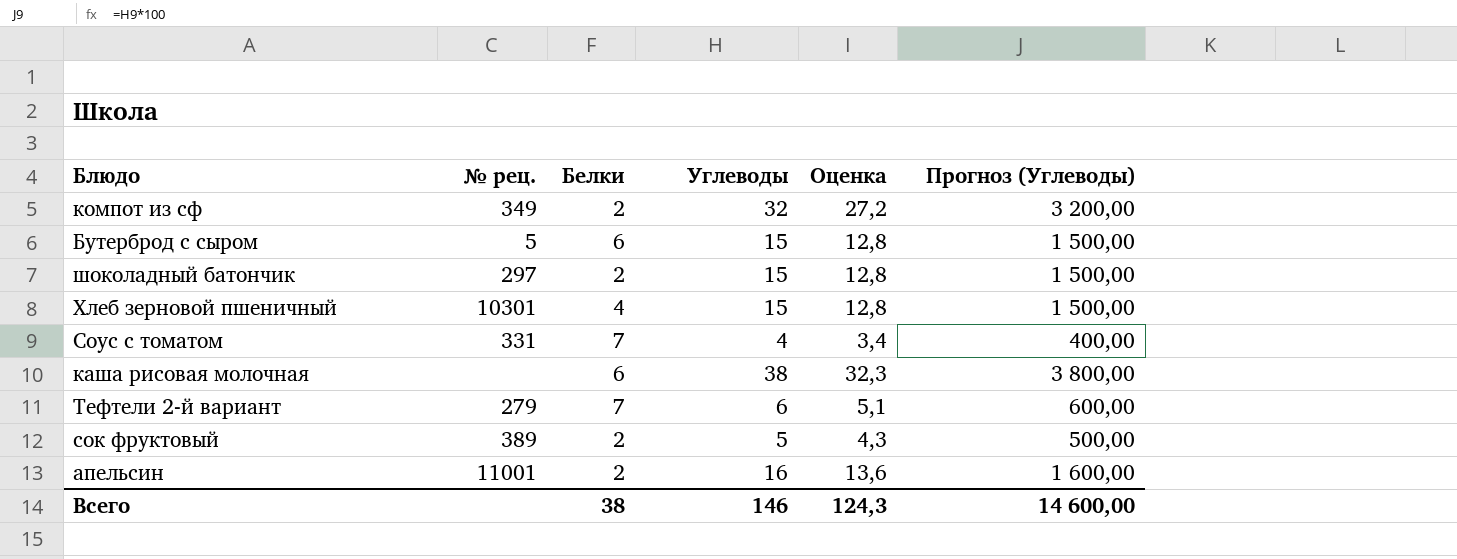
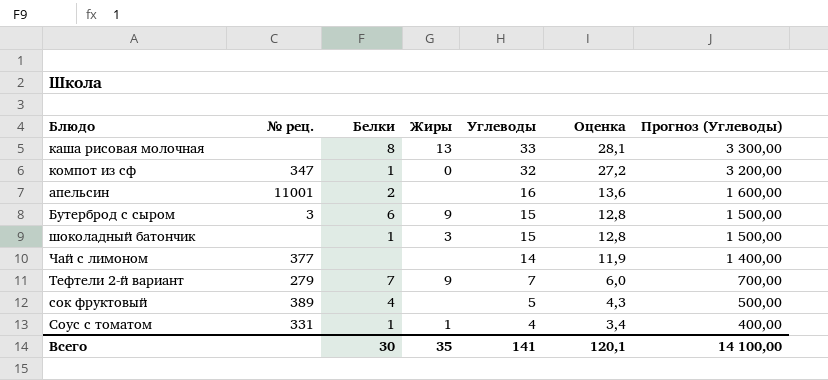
row order: none -> Углеводы descending
column Жиры | position: none -> 4
row Хлеб зерновой пшеничный: 10301 | 4 | 15 | 12,8 | 1 500,00 -> none
каша рисовая молочная | Белки: 6 -> 8
каша рисовая молочная | Углеводы: 38 -> 33
каша рисовая молочная | Оценка: 32,3 -> 28,1
каша рисовая молочная | Прогноз (Углеводы): 3 800,00 -> 3 300,00
компот из сф | № рец.: 349 -> 347
компот из сф | Белки: 2 -> 1
Бутерброд с сыром | № рец.: 5 -> 3
шоколадный батончик | № рец.: 297 -> none
шоколадный батончик | Белки: 2 -> 1
row Чай с лимоном: none -> 377 | none | none | 14 | 11,9 | 1 400,00
Тефтели 2-й вариант | Углеводы: 6 -> 7
Тефтели 2-й вариант | Оценка: 5,1 -> 6,0
Тефтели 2-й вариант | Прогноз (Углеводы): 600,00 -> 700,00
сок фруктовый | Белки: 2 -> 4
Соус с томатом | Белки: 7 -> 1
Всего | Белки: 38 -> 30
Всего | Углеводы: 146 -> 141
Всего | Оценка: 124,3 -> 120,1
Всего | Прогноз (Углеводы): 14 600,00 -> 14 100,00

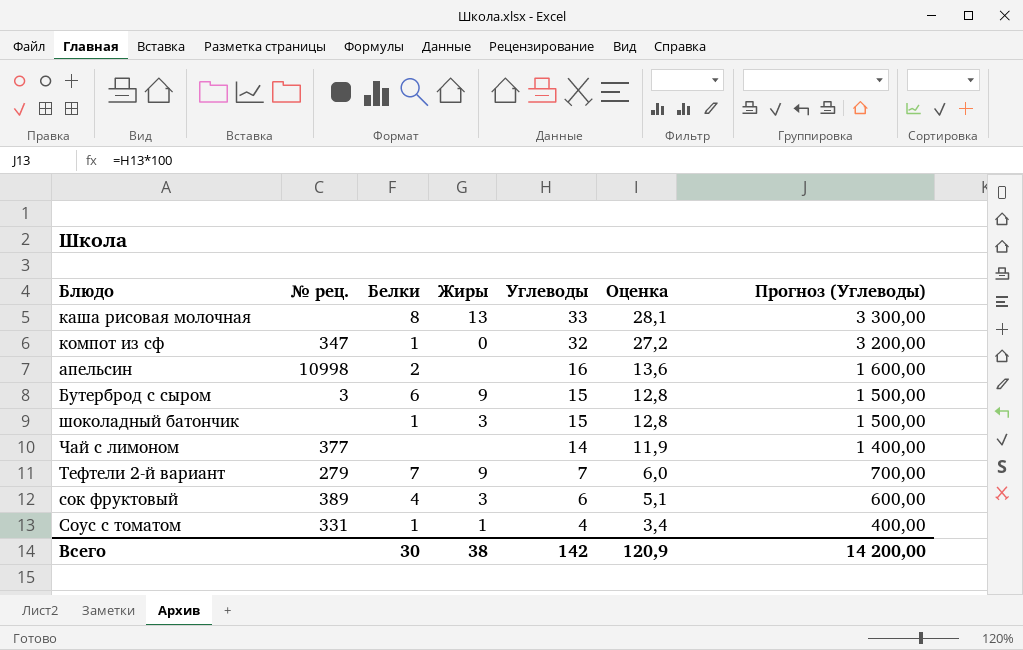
апельсин | № рец.: 11001 -> 10998
сок фруктовый | Жиры: none -> 3
сок фруктовый | Углеводы: 5 -> 6
сок фруктовый | Оценка: 4,3 -> 5,1
сок фруктовый | Прогноз (Углеводы): 500,00 -> 600,00
Всего | Жиры: 35 -> 38
Всего | Углеводы: 141 -> 142
Всего | Оценка: 120,1 -> 120,9
Всего | Прогноз (Углеводы): 14 100,00 -> 14 200,00

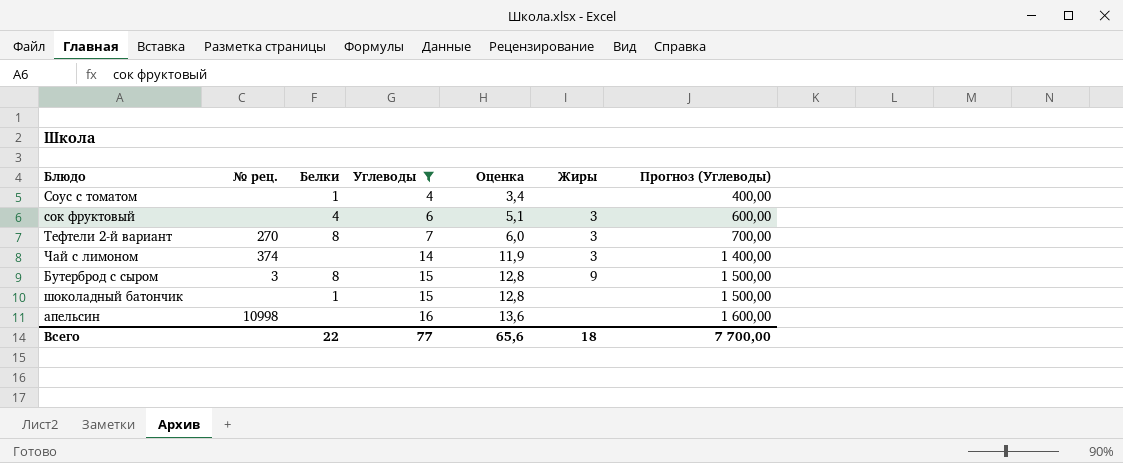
filter: none -> Углеводы <= 16
row order: Углеводы descending -> Углеводы ascending
column Жиры | position: 4 -> 6
Соус с томатом | № рец.: 331 -> none
Соус с томатом | Жиры: 1 -> none
сок фруктовый | № рец.: 389 -> none
Тефтели 2-й вариант | № рец.: 279 -> 270
Тефтели 2-й вариант | Белки: 7 -> 8
Тефтели 2-й вариант | Жиры: 9 -> 3
Чай с лимоном | № рец.: 377 -> 374
Чай с лимоном | Жиры: none -> 3
Бутерброд с сыром | Белки: 6 -> 8
шоколадный батончик | Жиры: 3 -> none
апельсин | Белки: 2 -> none
Всего | Белки: 30 -> 22
Всего | Углеводы: 142 -> 77
Всего | Оценка: 120,9 -> 65,6
Всего | Жиры: 38 -> 18
Всего | Прогноз (Углеводы): 14 200,00 -> 7 700,00

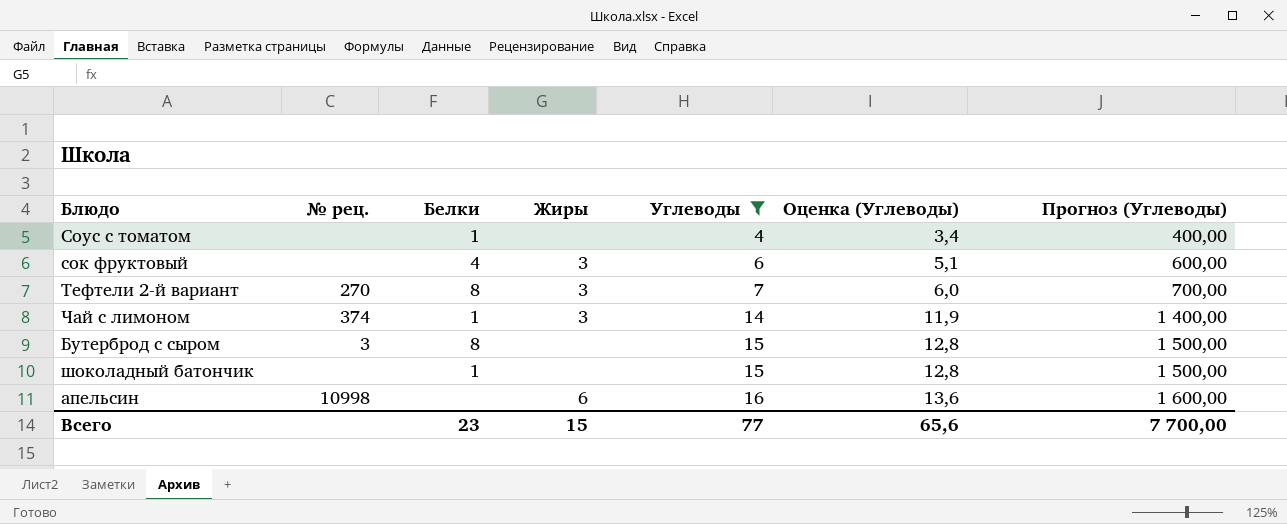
column Жиры | position: 6 -> 4
column name: Оценка -> Оценка (Углеводы)
Чай с лимоном | Белки: none -> 1
Бутерброд с сыром | Жиры: 9 -> none
апельсин | Жиры: none -> 6
Всего | Белки: 22 -> 23
Всего | Жиры: 18 -> 15

